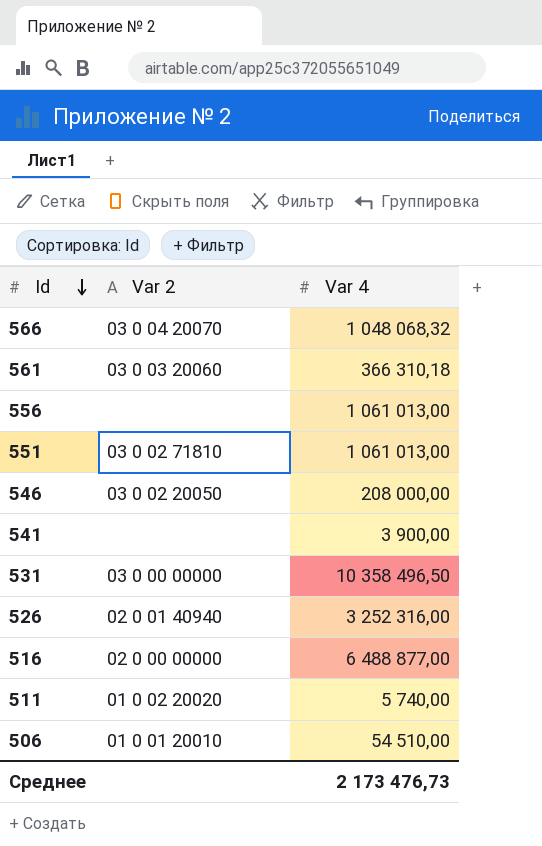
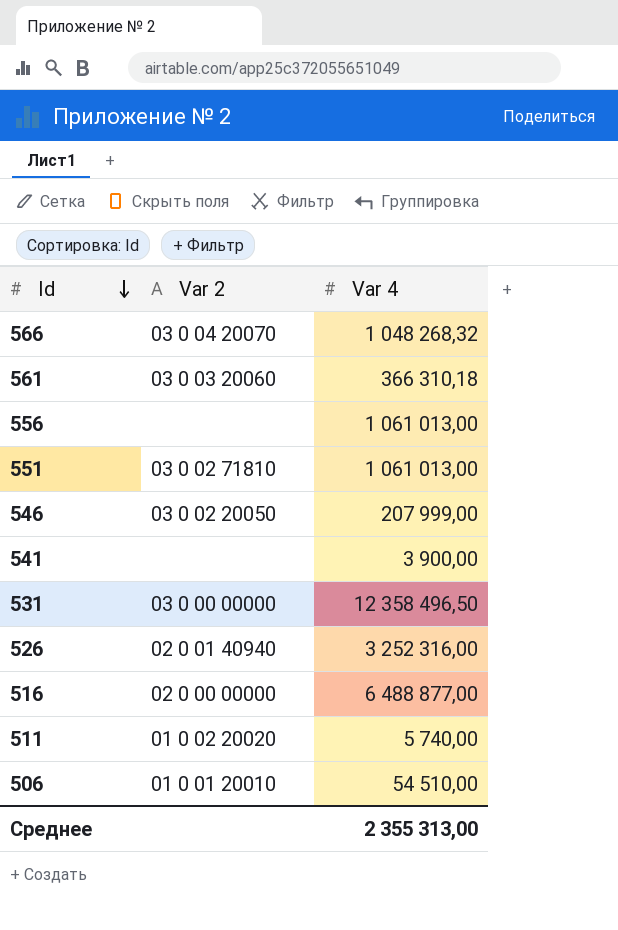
566 | Var 4: 1 048 068,32 -> 1 048 268,32
546 | Var 4: 208 000,00 -> 207 999,00
531 | Var 4: 10 358 496,50 -> 12 358 496,50
Среднее | Var 4: 2 173 476,73 -> 2 355 313,00

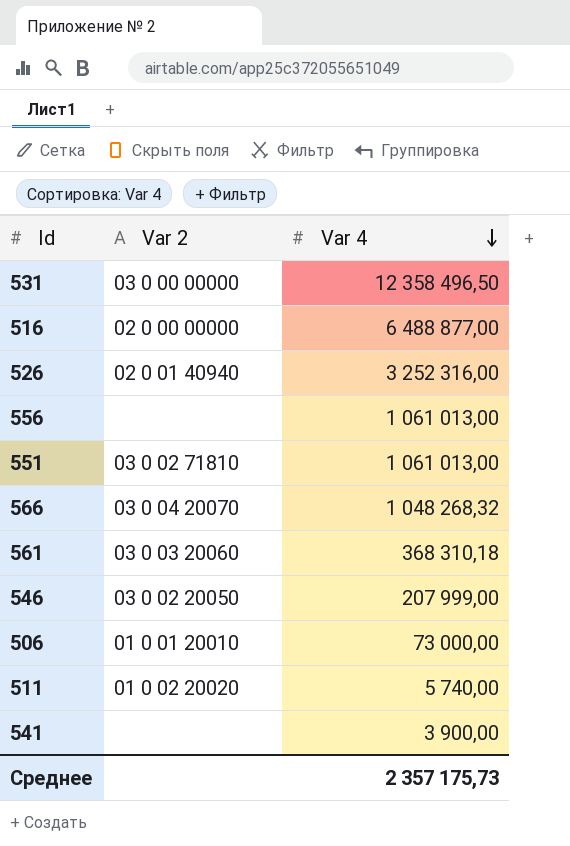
row order: Id descending -> Var 4 descending
561 | Var 4: 366 310,18 -> 368 310,18
506 | Var 4: 54 510,00 -> 73 000,00
Среднее | Var 4: 2 355 313,00 -> 2 357 175,73

